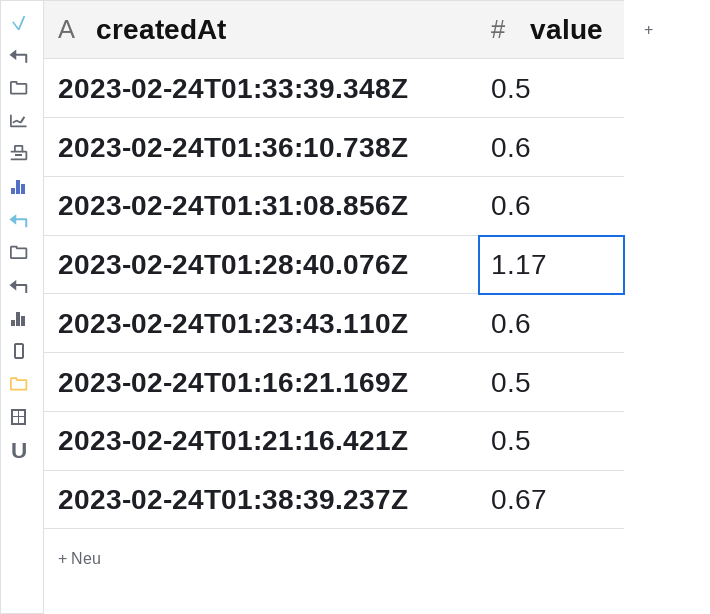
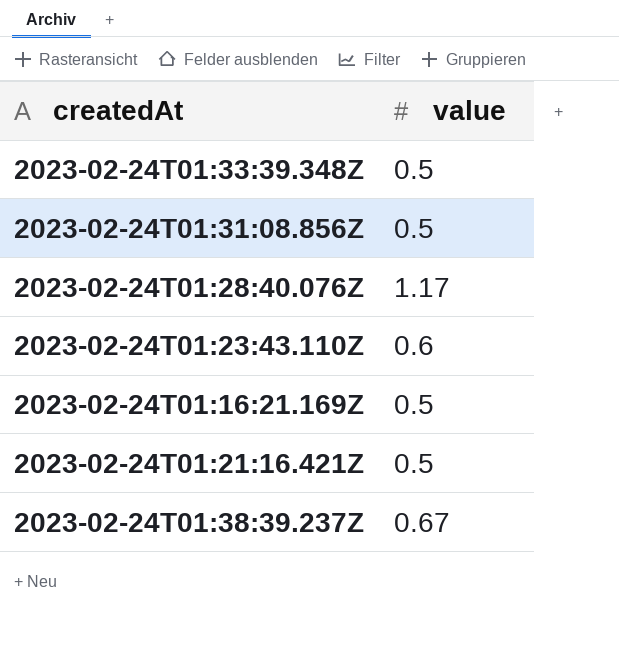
row 2023-02-24T01:36:10.738Z: 0.6 -> none
2023-02-24T01:31:08.856Z | value: 0.6 -> 0.5

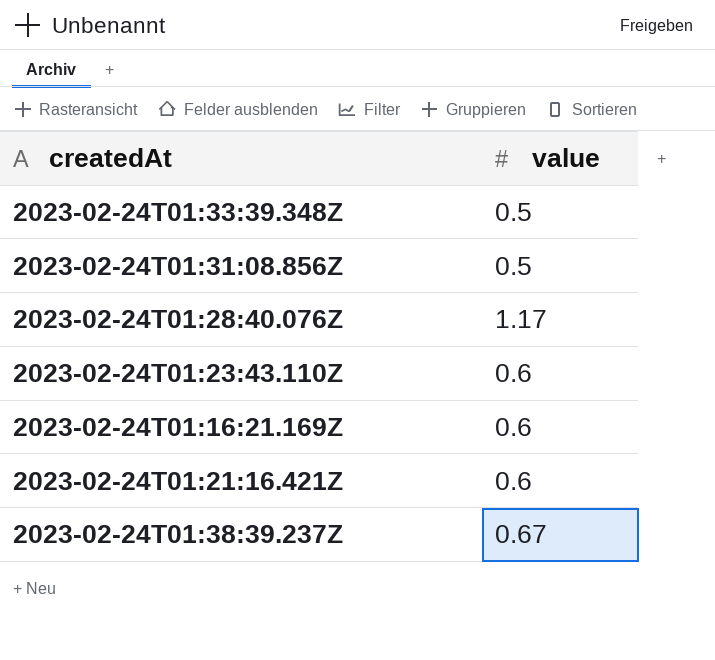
2023-02-24T01:16:21.169Z | value: 0.5 -> 0.6
2023-02-24T01:21:16.421Z | value: 0.5 -> 0.6

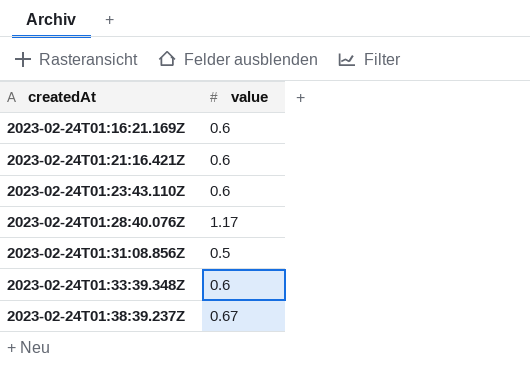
row order: none -> createdAt ascending
2023-02-24T01:33:39.348Z | value: 0.5 -> 0.6

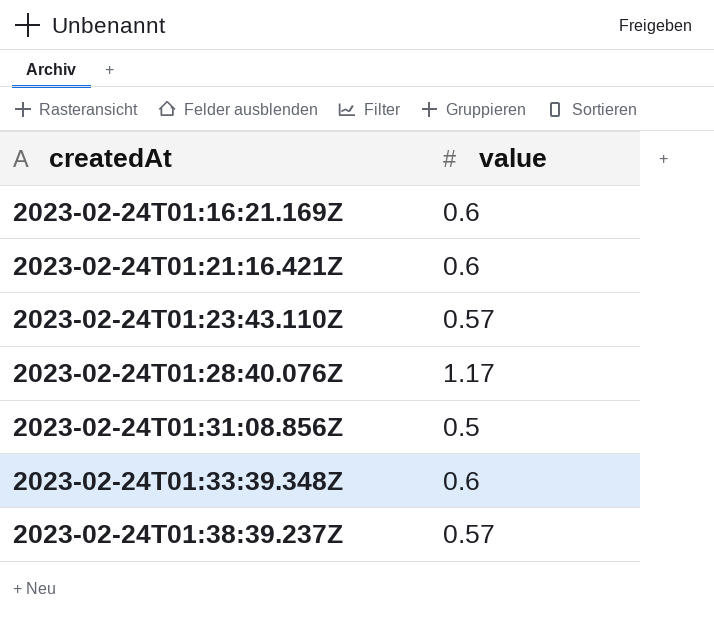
2023-02-24T01:23:43.110Z | value: 0.6 -> 0.57
2023-02-24T01:38:39.237Z | value: 0.67 -> 0.57

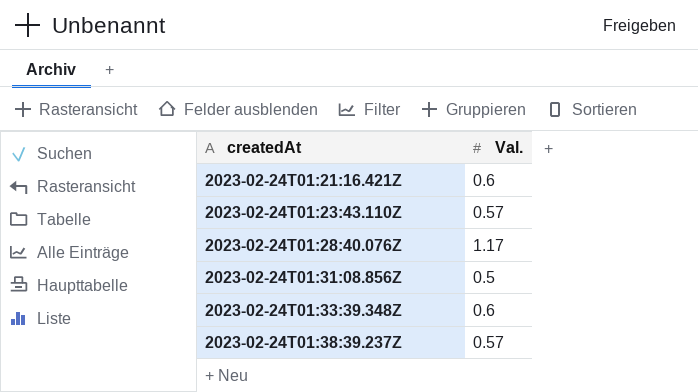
column name: value -> Val.
row 2023-02-24T01:16:21.169Z: 0.6 -> none

